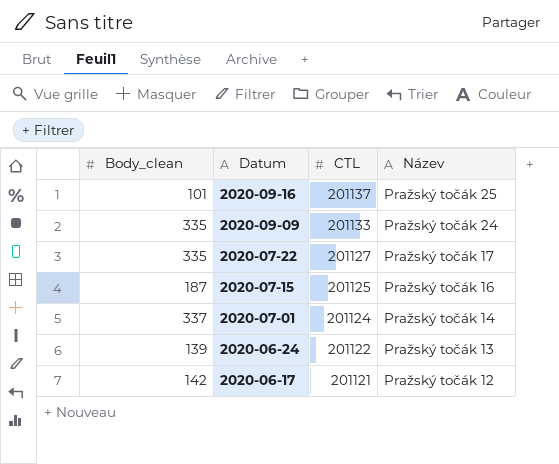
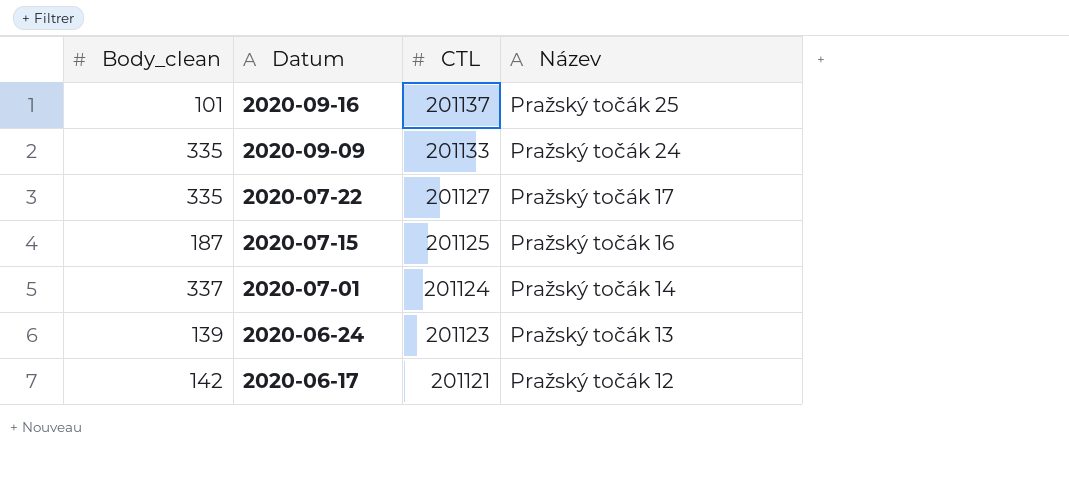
2020-06-24 | CTL: 201122 -> 201123

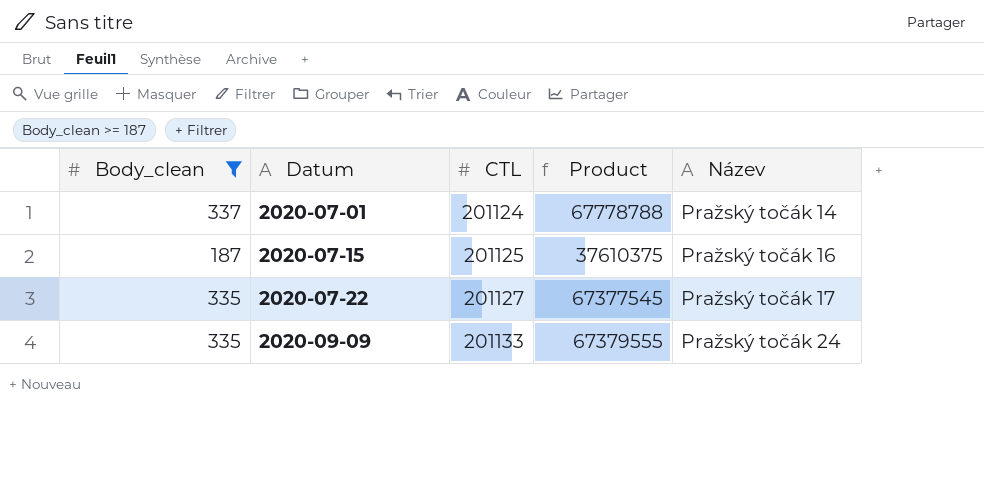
filter: none -> Body_clean >= 187
row order: Datum descending -> Datum ascending
column Product | formula: none -> [Body_clean] * [CTL]

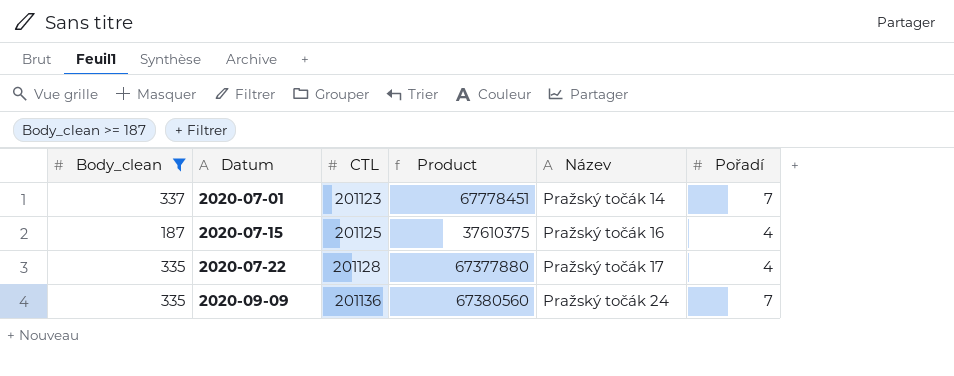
column Pořadí | position: none -> 6
2020-07-01 | CTL: 201124 -> 201123
2020-07-01 | Product: 67778788 -> 67778451
2020-07-22 | CTL: 201127 -> 201128
2020-07-22 | Product: 67377545 -> 67377880
2020-09-09 | CTL: 201133 -> 201136
2020-09-09 | Product: 67379555 -> 67380560

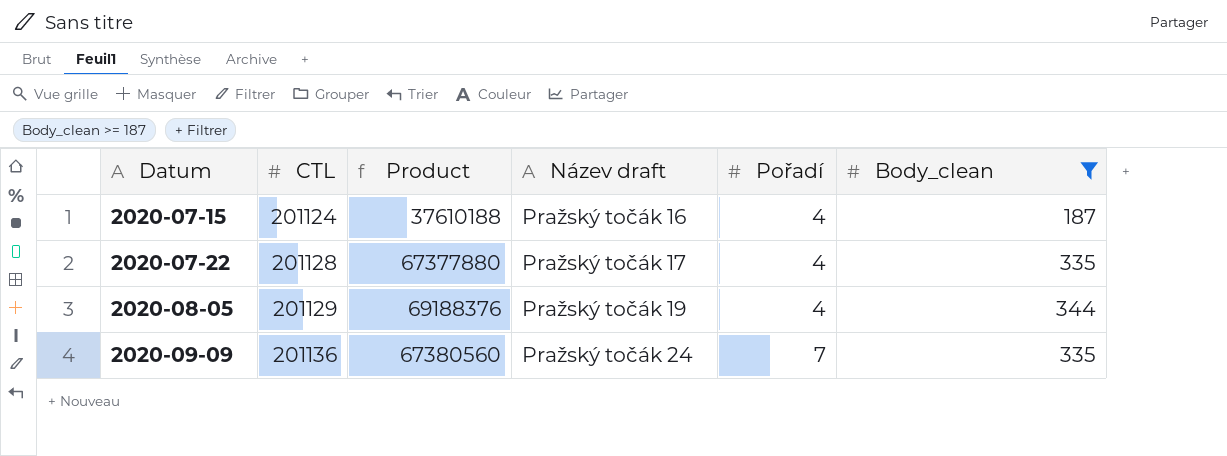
column name: Název -> Název draft
column Body_clean | position: 1 -> 6
row 2020-07-01: 337 | 201123 | 67778451 | Pražský točák 14 | 7 -> none
2020-07-15 | CTL: 201125 -> 201124
2020-07-15 | Product: 37610375 -> 37610188
row 2020-08-05: none -> 201129 | 69188376 | Pražský točák 19 | 4 | 344

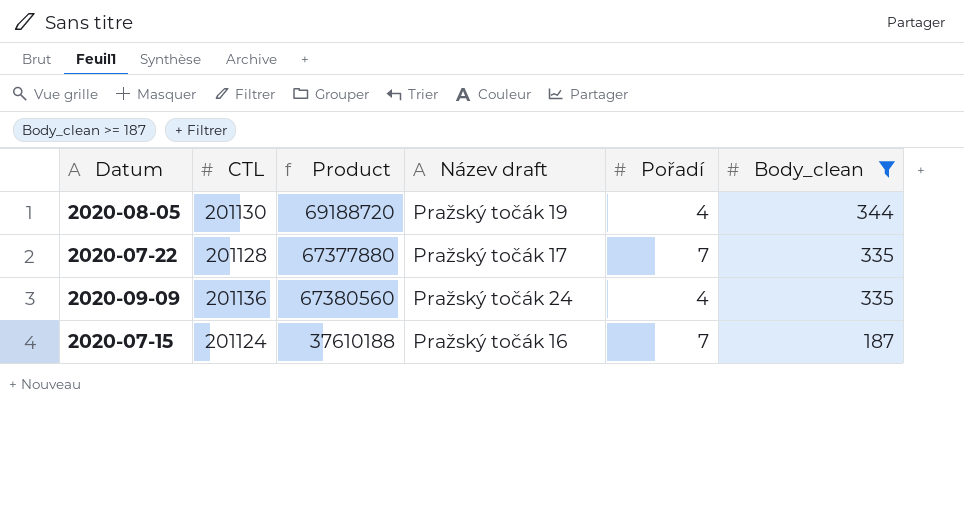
row order: Datum ascending -> Body_clean descending
2020-08-05 | CTL: 201129 -> 201130
2020-08-05 | Product: 69188376 -> 69188720
2020-07-22 | Pořadí: 4 -> 7
2020-09-09 | Pořadí: 7 -> 4
2020-07-15 | Pořadí: 4 -> 7

